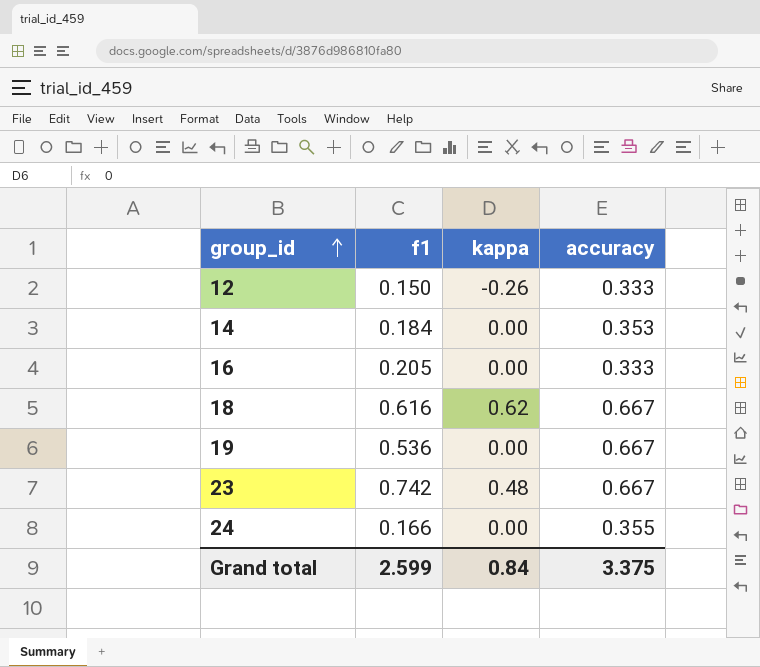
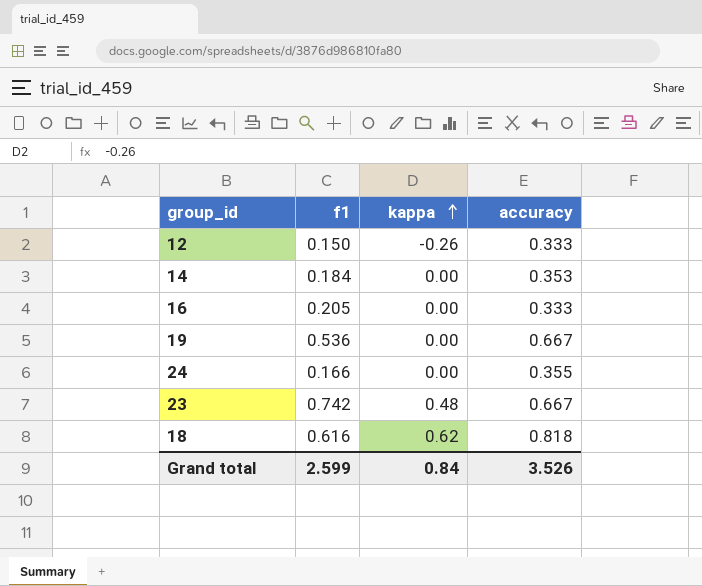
row order: group_id ascending -> kappa ascending
18 | accuracy: 0.667 -> 0.818
Grand total | accuracy: 3.375 -> 3.526

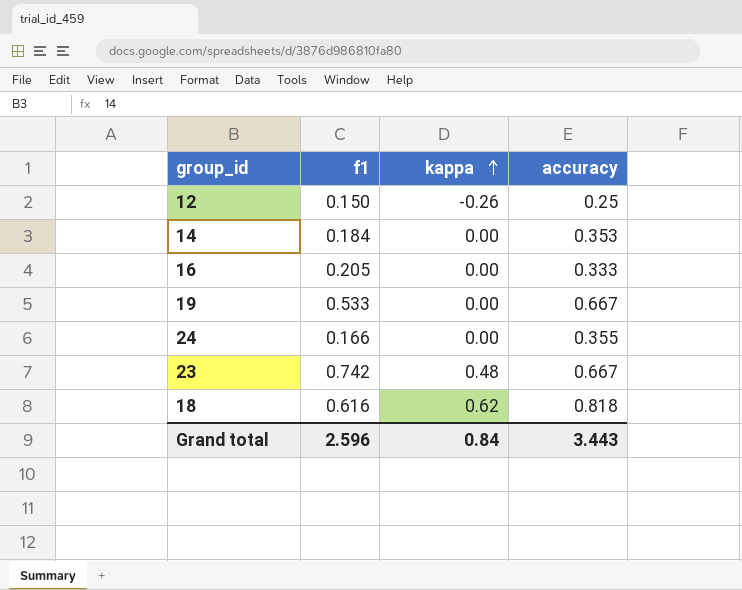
12 | accuracy: 0.333 -> 0.25
19 | f1: 0.536 -> 0.533
Grand total | f1: 2.599 -> 2.596
Grand total | accuracy: 3.526 -> 3.443

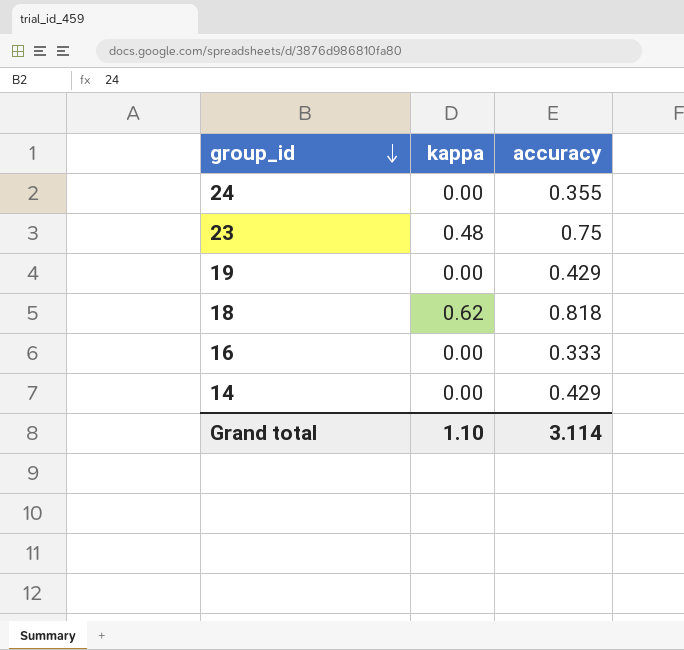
row order: kappa ascending -> group_id descending
column f1 | position: 2 -> none
row 12: 0.150 | -0.26 | 0.25 -> none
23 | accuracy: 0.667 -> 0.75
19 | accuracy: 0.667 -> 0.429
14 | accuracy: 0.353 -> 0.429
Grand total | kappa: 0.84 -> 1.10
Grand total | accuracy: 3.443 -> 3.114

